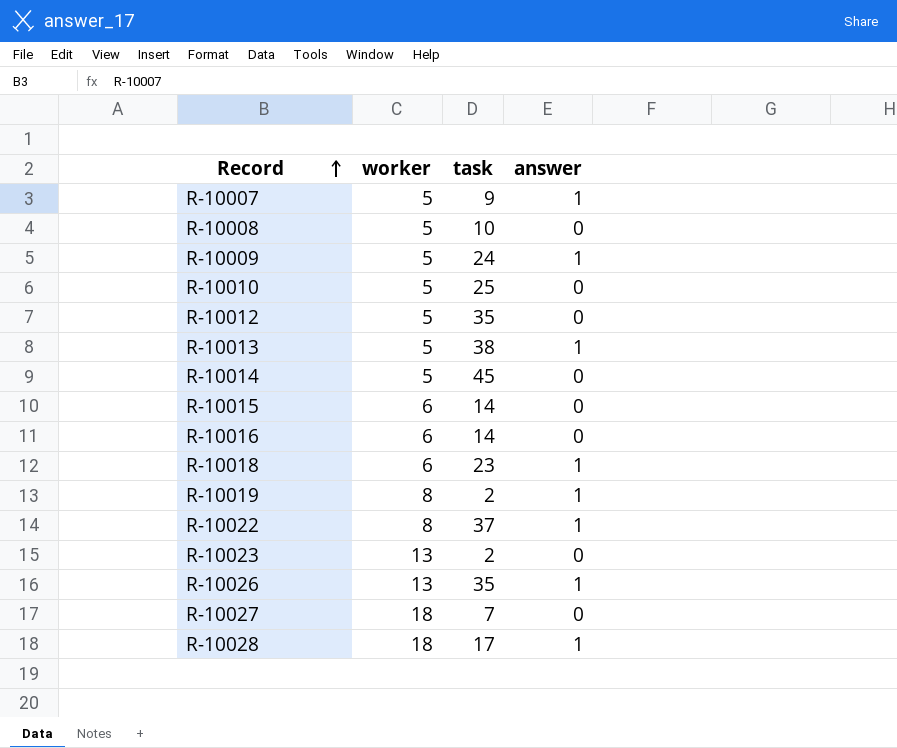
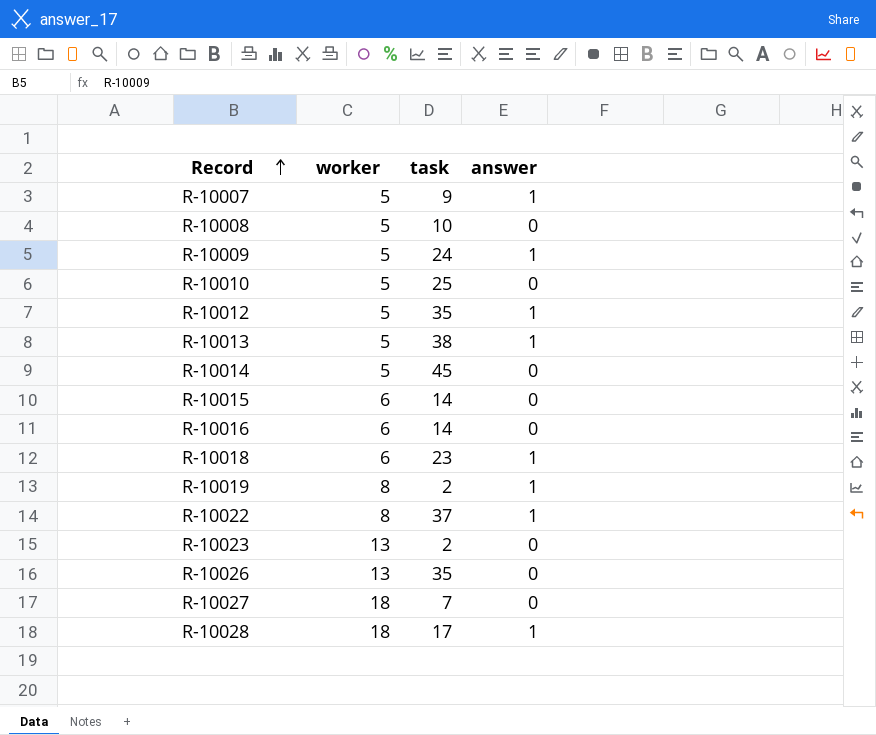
R-10012 | answer: 0 -> 1
R-10026 | answer: 1 -> 0

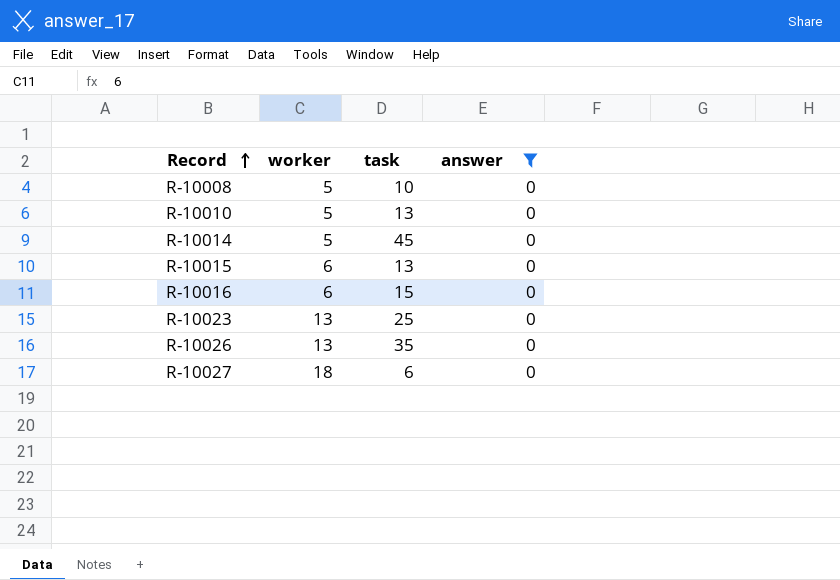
filter: none -> answer = 0
R-10010 | task: 25 -> 13
R-10015 | task: 14 -> 13
R-10016 | task: 14 -> 15
R-10023 | task: 2 -> 25
R-10027 | task: 7 -> 6

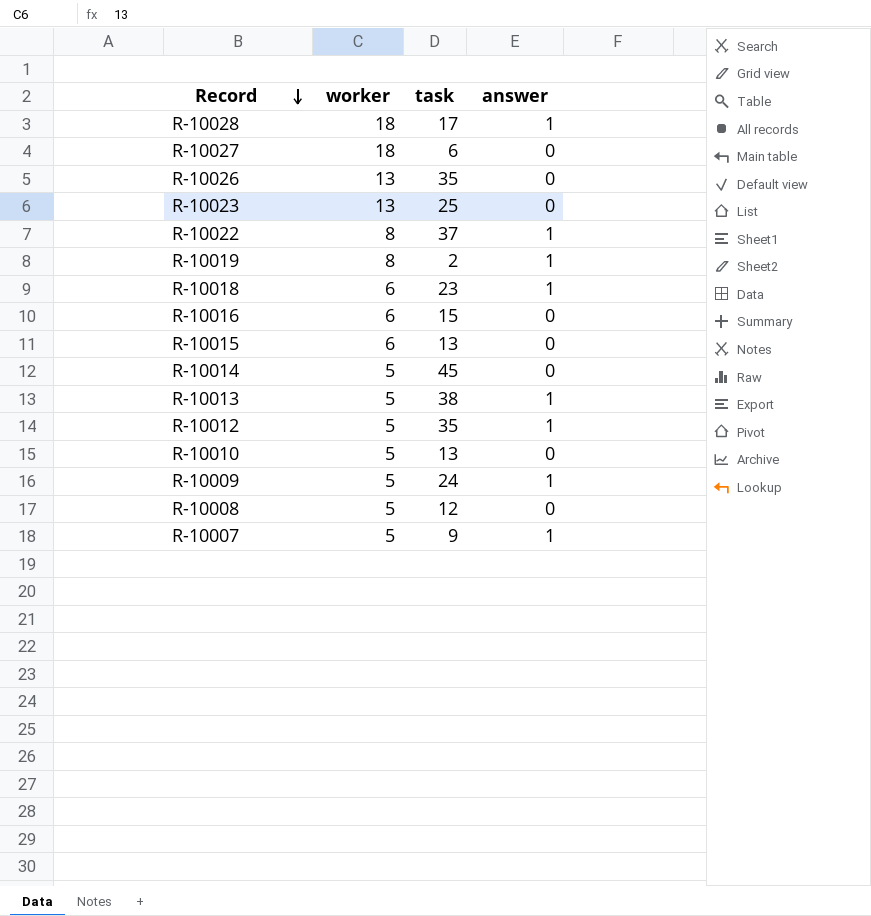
filter: answer = 0 -> none
row order: Record ascending -> Record descending
R-10008 | task: 10 -> 12

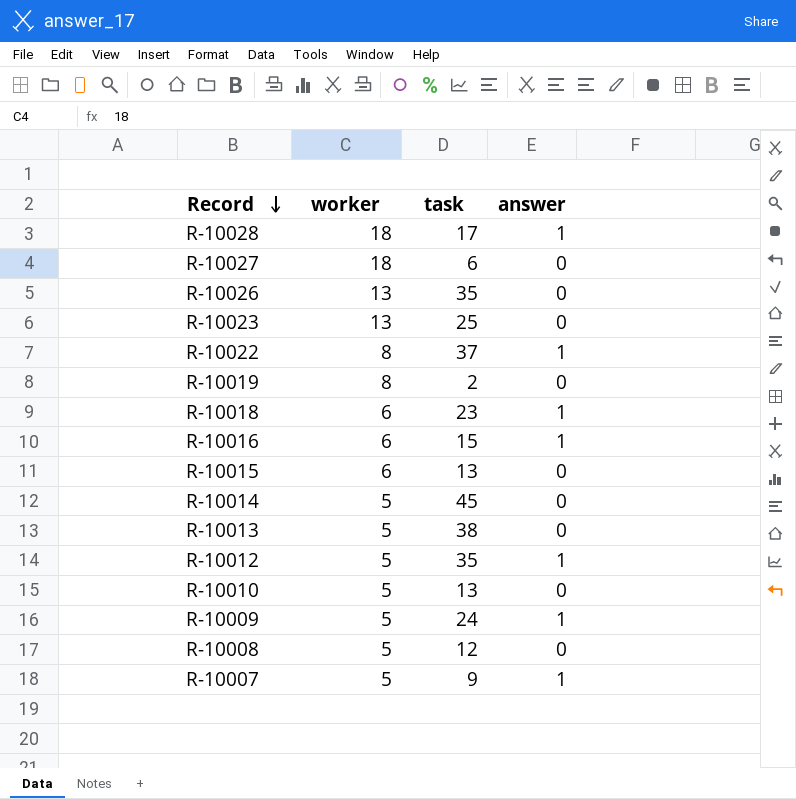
R-10019 | answer: 1 -> 0
R-10016 | answer: 0 -> 1
R-10013 | answer: 1 -> 0

